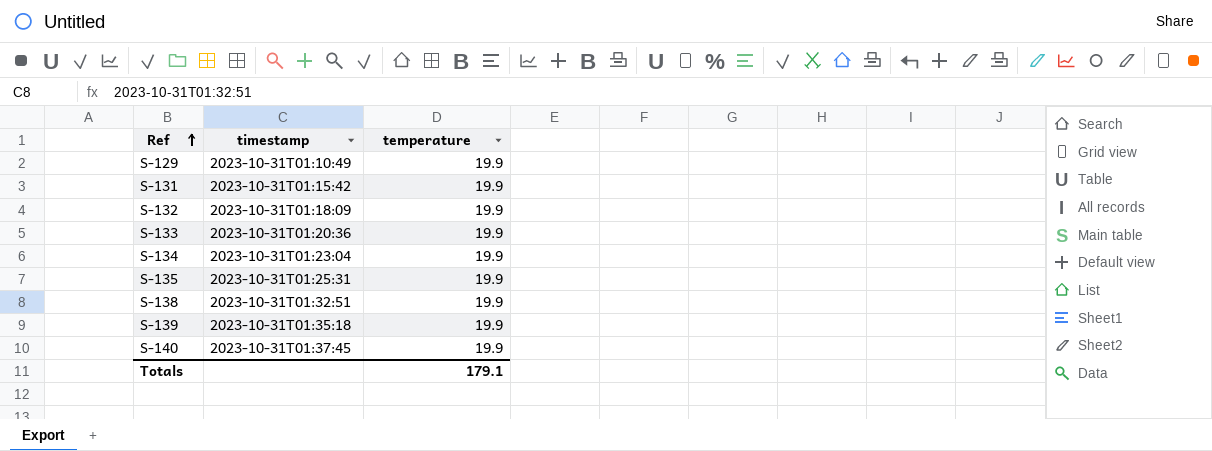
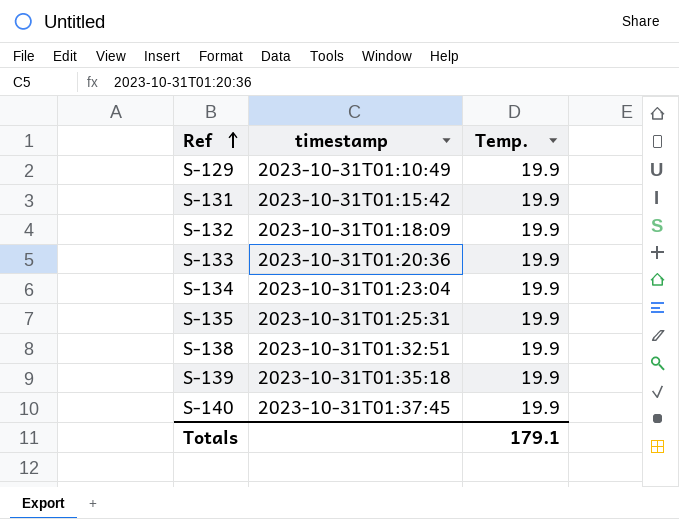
column name: temperature -> Temp.

